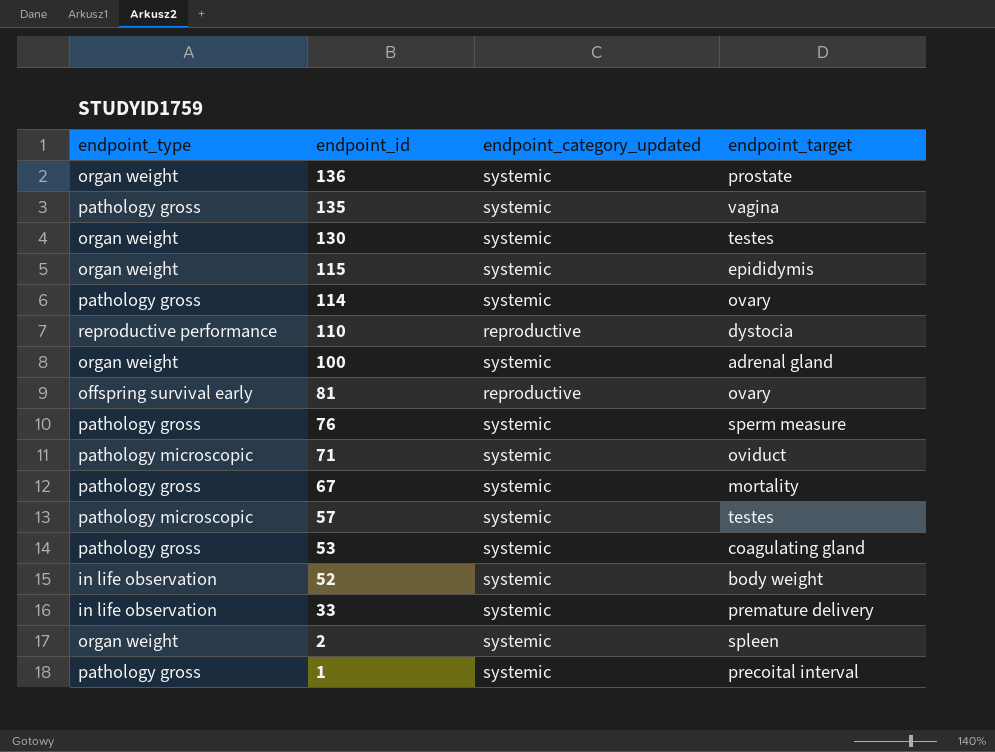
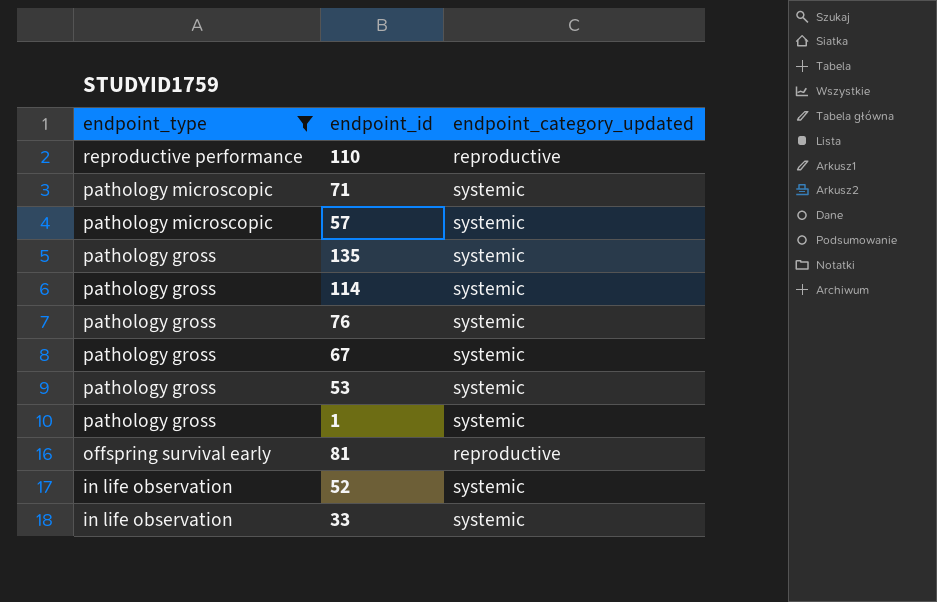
filter: none -> endpoint_type != organ weight
row order: endpoint_id descending -> endpoint_type descending
column endpoint_target | position: 4 -> none

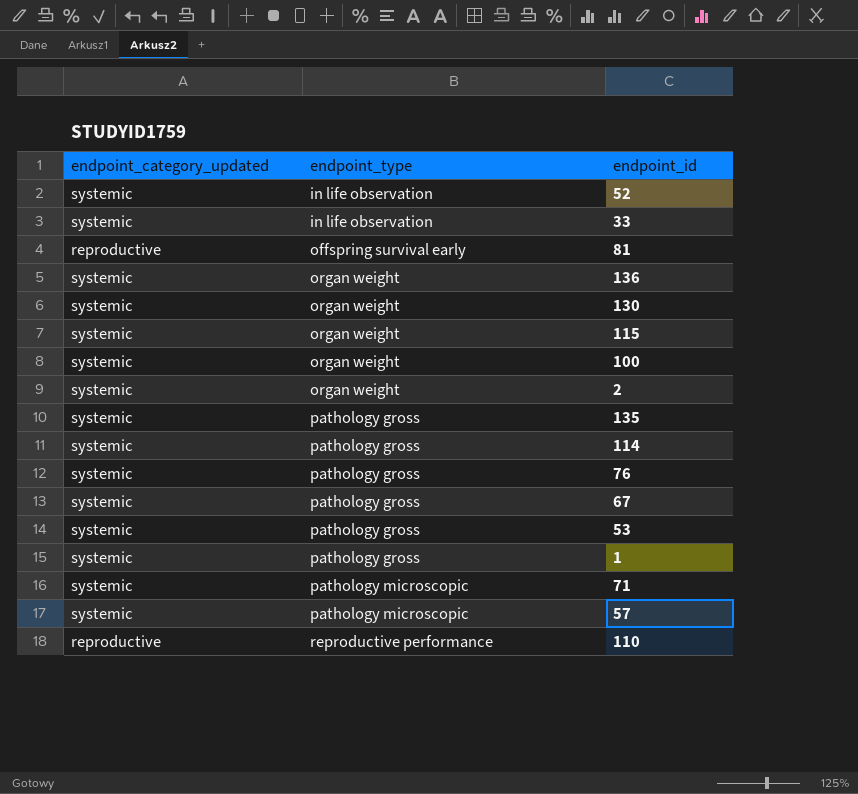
filter: endpoint_type != organ weight -> none
row order: endpoint_type descending -> endpoint_type ascending
column endpoint_category_updated | position: 3 -> 1

